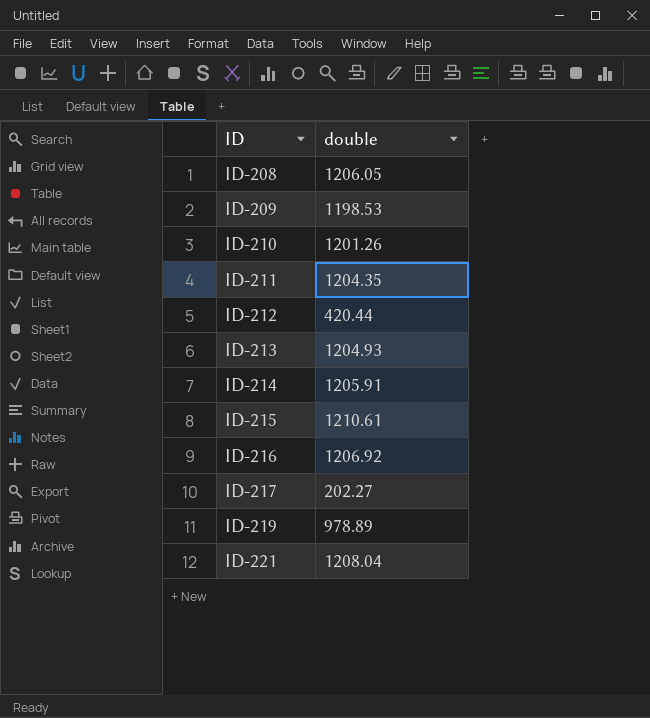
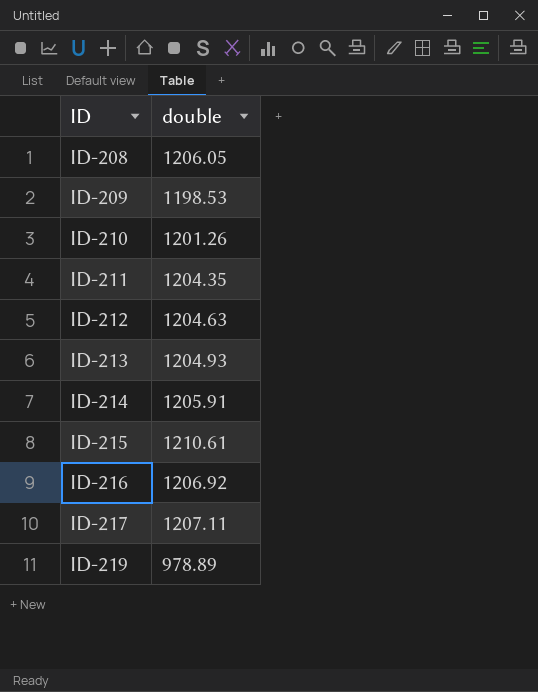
row ID-221: 1208.04 -> none
ID-212 | double: 420.44 -> 1204.63
ID-217 | double: 202.27 -> 1207.11

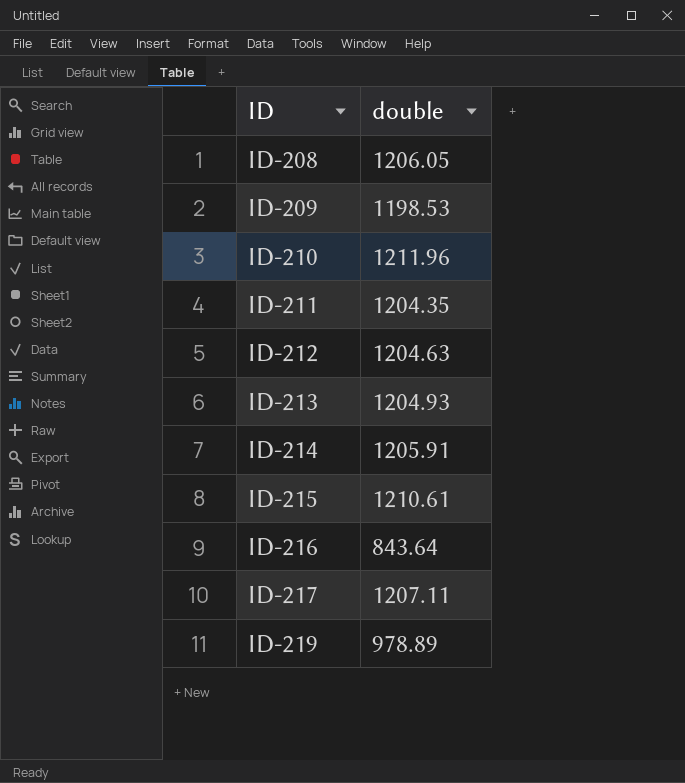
ID-210 | double: 1201.26 -> 1211.96
ID-216 | double: 1206.92 -> 843.64

